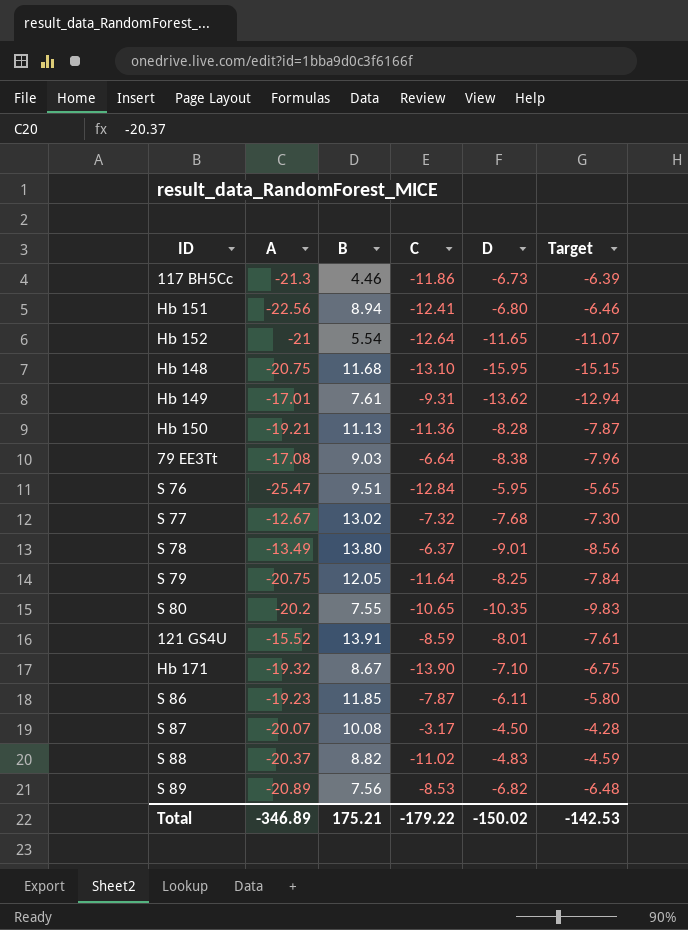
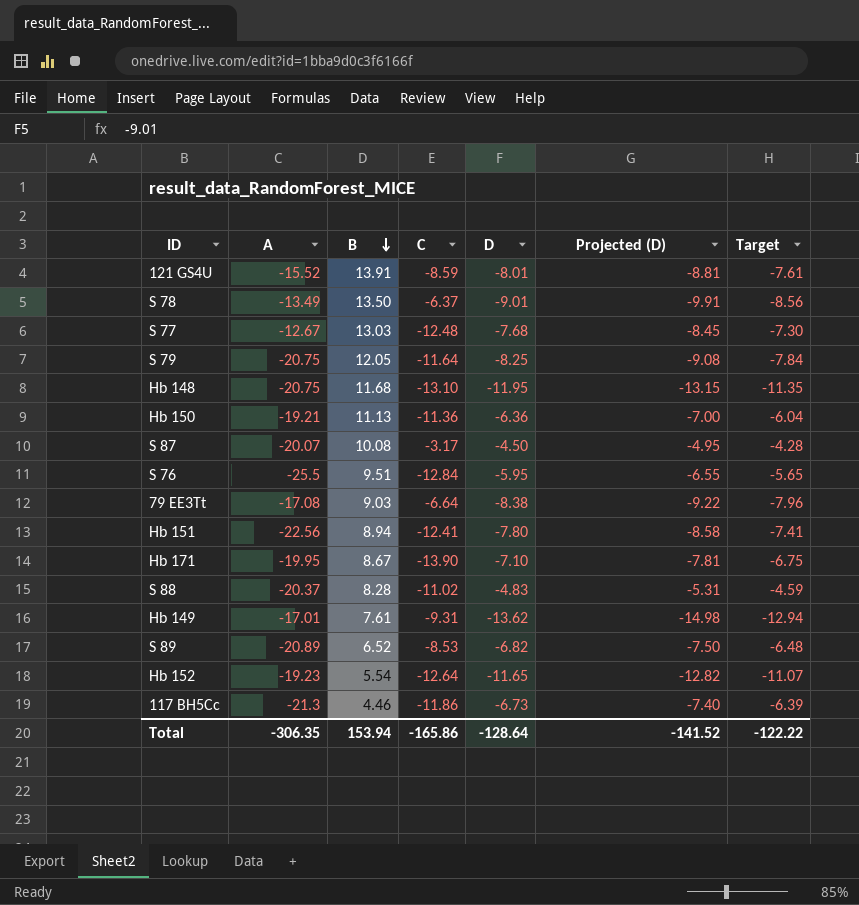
row order: none -> B descending
column Projected (D) | formula: none -> [D] * 1.1
row S 80: -20.2 | 7.55 | -10.65 | -10.35 | -9.83 -> none
row S 86: -19.23 | 11.85 | -7.87 | -6.11 | -5.80 -> none
S 78 | B: 13.80 -> 13.50
S 77 | B: 13.02 -> 13.03
S 77 | C: -7.32 -> -12.48
Hb 148 | D: -15.95 -> -11.95
Hb 148 | Target: -15.15 -> -11.35
Hb 150 | D: -8.28 -> -6.36
Hb 150 | Target: -7.87 -> -6.04
S 76 | A: -25.47 -> -25.5
Hb 151 | D: -6.80 -> -7.80
Hb 151 | Target: -6.46 -> -7.41
Hb 171 | A: -19.32 -> -19.95
S 88 | B: 8.82 -> 8.28
S 89 | B: 7.56 -> 6.52
Hb 152 | A: -21 -> -19.23
Total | A: -346.89 -> -306.35
Total | B: 175.21 -> 153.94
Total | C: -179.22 -> -165.86
Total | D: -150.02 -> -128.64
Total | Target: -142.53 -> -122.22

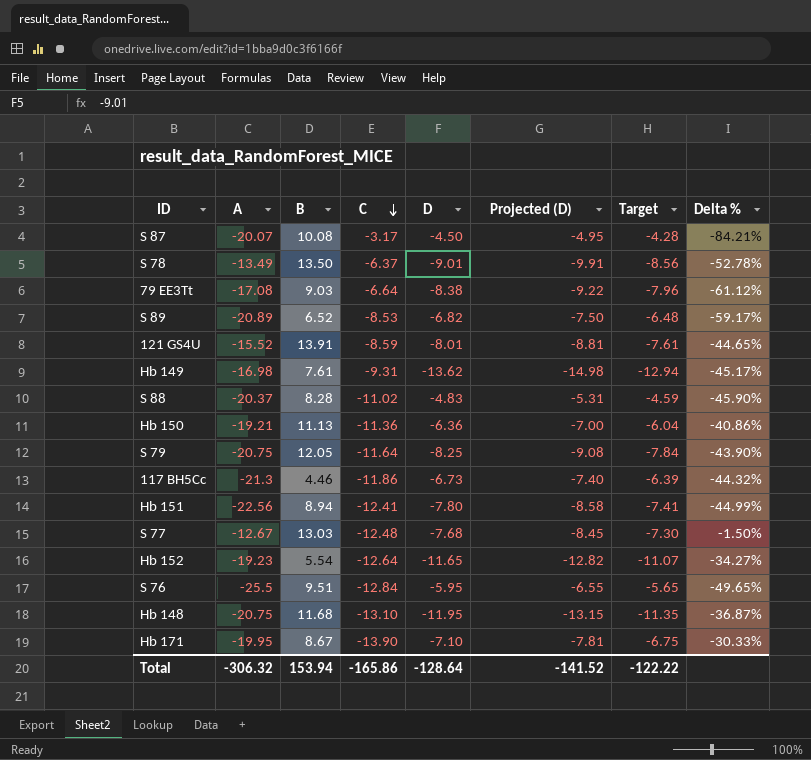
row order: B descending -> C descending
column Delta % | formula: none -> ([C] - [A]) / [A]
Hb 149 | A: -17.01 -> -16.98
Total | A: -306.35 -> -306.32

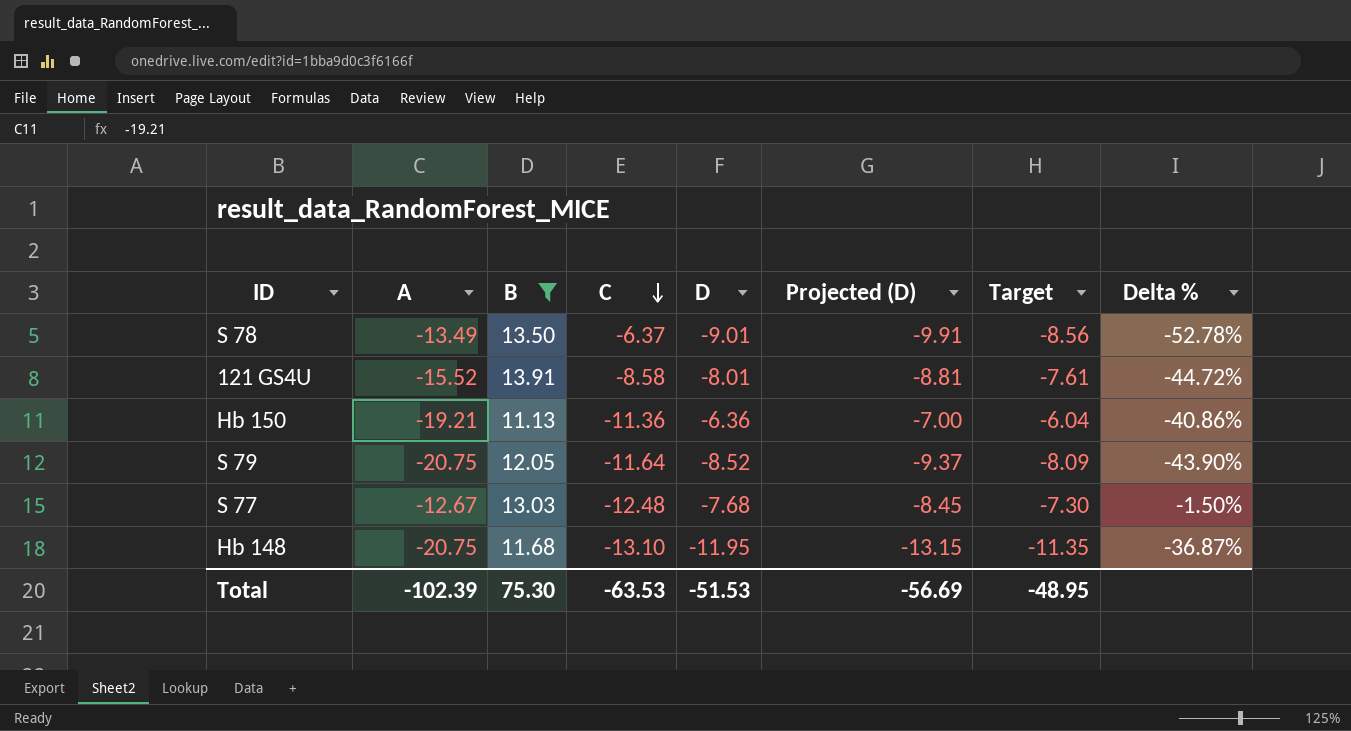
filter: none -> B >= 11.13
121 GS4U | C: -8.59 -> -8.58
121 GS4U | Delta %: -44.65% -> -44.72%
S 79 | D: -8.25 -> -8.52
S 79 | Projected (D): -9.08 -> -9.37
S 79 | Target: -7.84 -> -8.09
Total | A: -306.32 -> -102.39
Total | B: 153.94 -> 75.30
Total | C: -165.86 -> -63.53
Total | D: -128.64 -> -51.53
Total | Projected (D): -141.52 -> -56.69
Total | Target: -122.22 -> -48.95

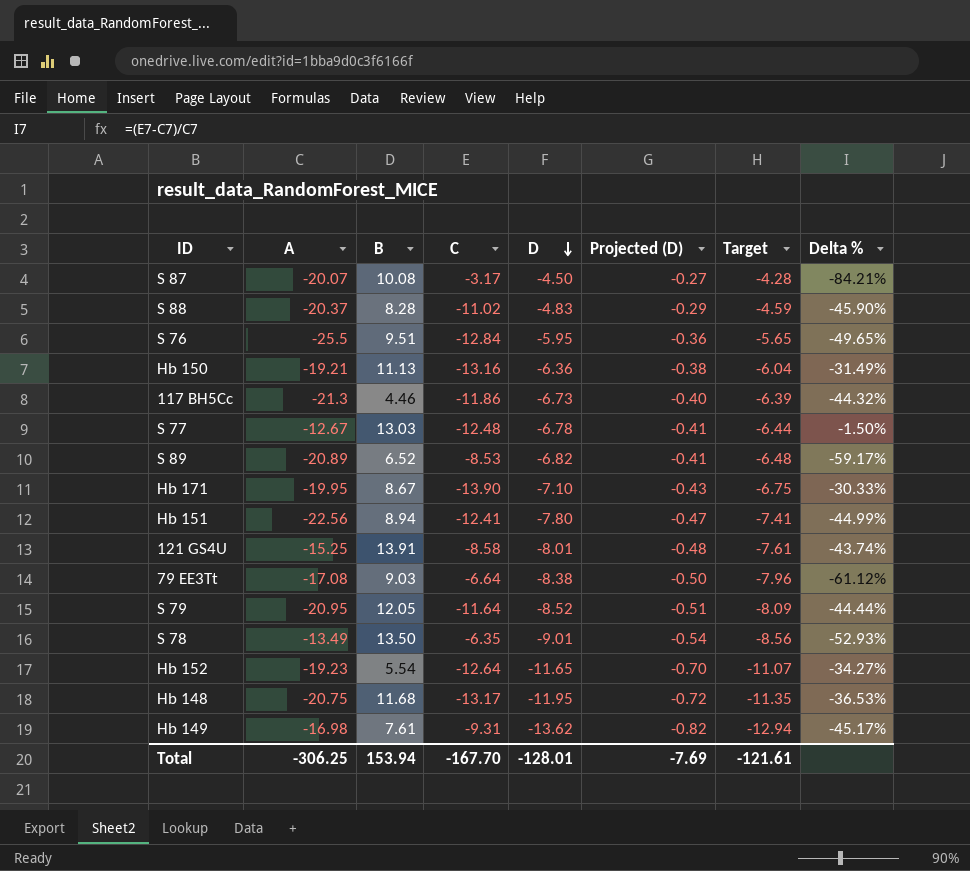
filter: B >= 11.13 -> none
row order: C descending -> D descending
column Projected (D) | formula: [D] * 1.1 -> [D] * 0.06
Hb 150 | C: -11.36 -> -13.16
Hb 150 | Delta %: -40.86% -> -31.49%
S 77 | D: -7.68 -> -6.78
S 77 | Target: -7.30 -> -6.44
121 GS4U | A: -15.52 -> -15.25
121 GS4U | Delta %: -44.72% -> -43.74%
S 79 | A: -20.75 -> -20.95
S 79 | Delta %: -43.90% -> -44.44%
S 78 | C: -6.37 -> -6.35
S 78 | Delta %: -52.78% -> -52.93%
Hb 148 | C: -13.10 -> -13.17
Hb 148 | Delta %: -36.87% -> -36.53%
Total | A: -102.39 -> -306.25
Total | B: 75.30 -> 153.94
Total | C: -63.53 -> -167.70
Total | D: -51.53 -> -128.01
Total | Projected (D): -56.69 -> -7.69
Total | Target: -48.95 -> -121.61

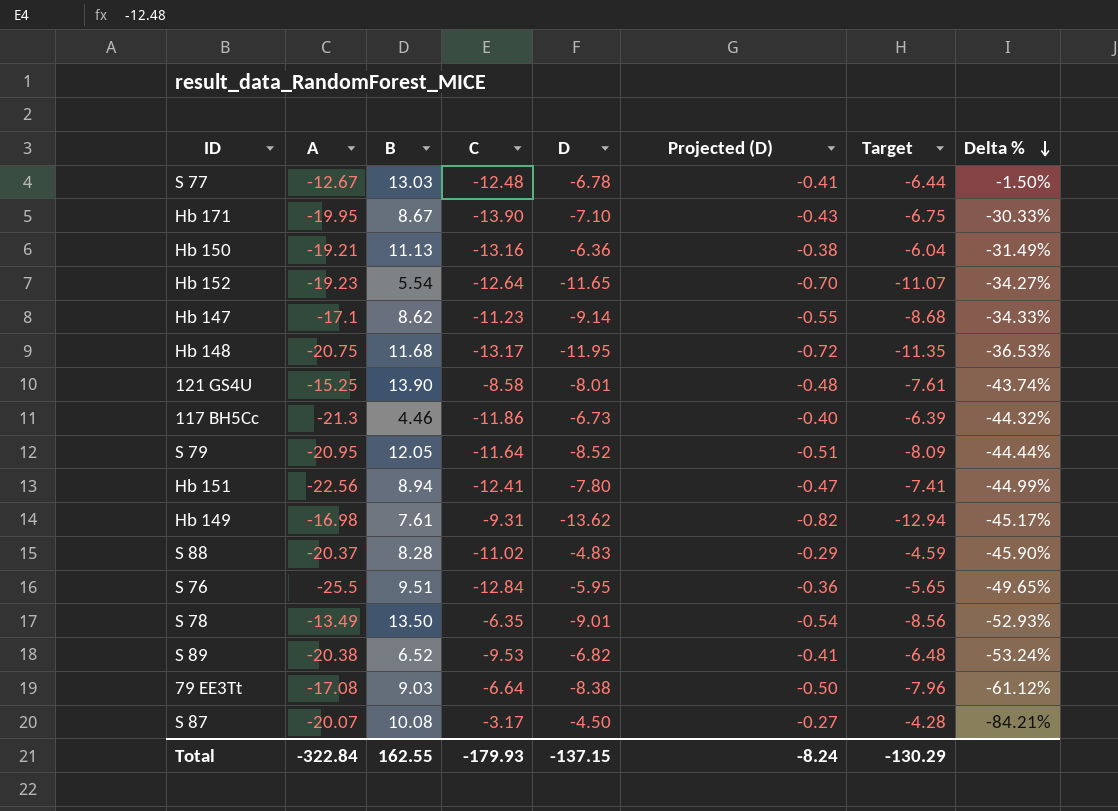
row order: D descending -> Delta % descending
row Hb 147: none -> -17.1 | 8.62 | -11.23 | -9.14 | -0.55 | -8.68 | -34.33%
121 GS4U | B: 13.91 -> 13.90
S 89 | A: -20.89 -> -20.38
S 89 | C: -8.53 -> -9.53
S 89 | Delta %: -59.17% -> -53.24%
Total | A: -306.25 -> -322.84
Total | B: 153.94 -> 162.55
Total | C: -167.70 -> -179.93
Total | D: -128.01 -> -137.15
Total | Projected (D): -7.69 -> -8.24
Total | Target: -121.61 -> -130.29

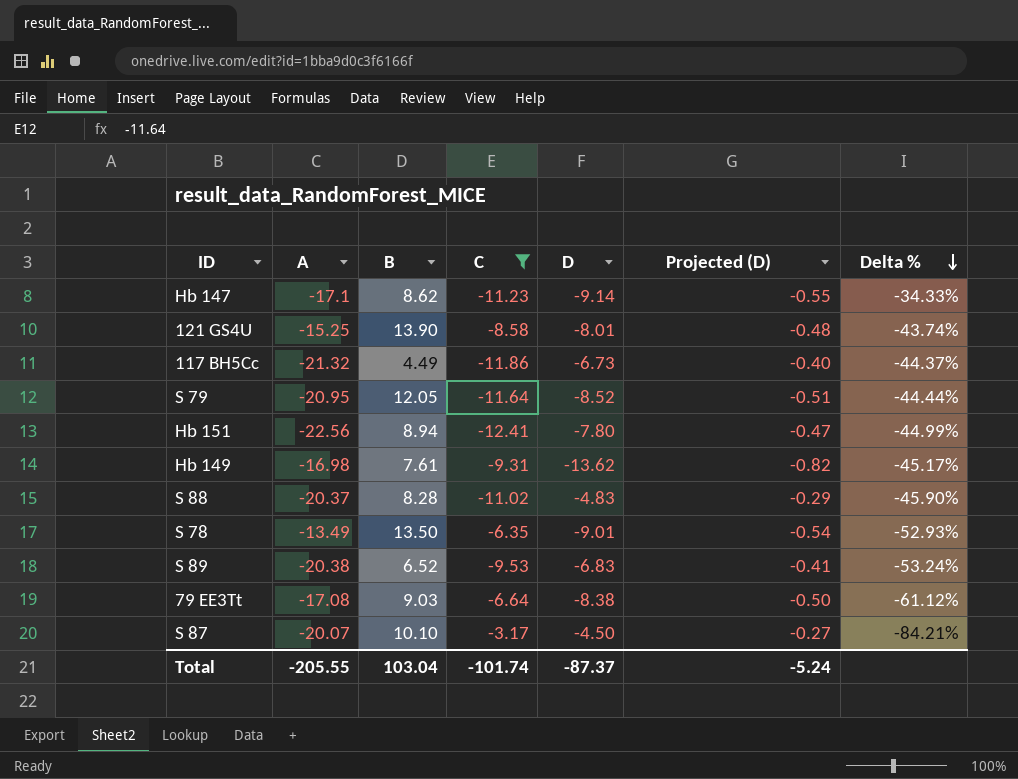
filter: none -> C >= -12.41
column Target | formula: [D] * 0.95 -> none
117 BH5Cc | A: -21.3 -> -21.32
117 BH5Cc | B: 4.46 -> 4.49
117 BH5Cc | Delta %: -44.32% -> -44.37%
S 89 | D: -6.82 -> -6.83
S 87 | B: 10.08 -> 10.10
Total | A: -322.84 -> -205.55
Total | B: 162.55 -> 103.04
Total | C: -179.93 -> -101.74
Total | D: -137.15 -> -87.37
Total | Projected (D): -8.24 -> -5.24

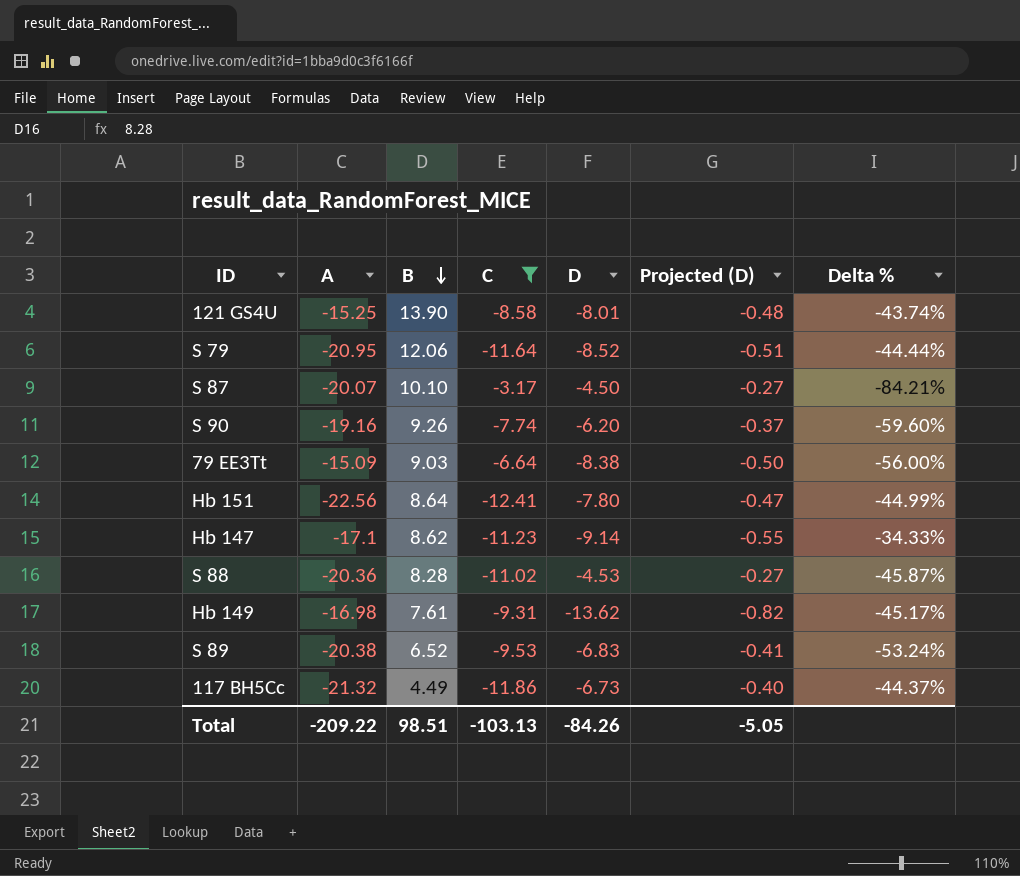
row order: Delta % descending -> B descending
row S 78: -13.49 | 13.50 | -6.35 | -9.01 | -0.54 | -52.93% -> none
S 79 | B: 12.05 -> 12.06
row S 90: none -> -19.16 | 9.26 | -7.74 | -6.20 | -0.37 | -59.60%
79 EE3Tt | A: -17.08 -> -15.09
79 EE3Tt | Delta %: -61.12% -> -56.00%
Hb 151 | B: 8.94 -> 8.64
S 88 | A: -20.37 -> -20.36
S 88 | D: -4.83 -> -4.53
S 88 | Projected (D): -0.29 -> -0.27
S 88 | Delta %: -45.90% -> -45.87%
Total | A: -205.55 -> -209.22
Total | B: 103.04 -> 98.51
Total | C: -101.74 -> -103.13
Total | D: -87.37 -> -84.26
Total | Projected (D): -5.24 -> -5.05

